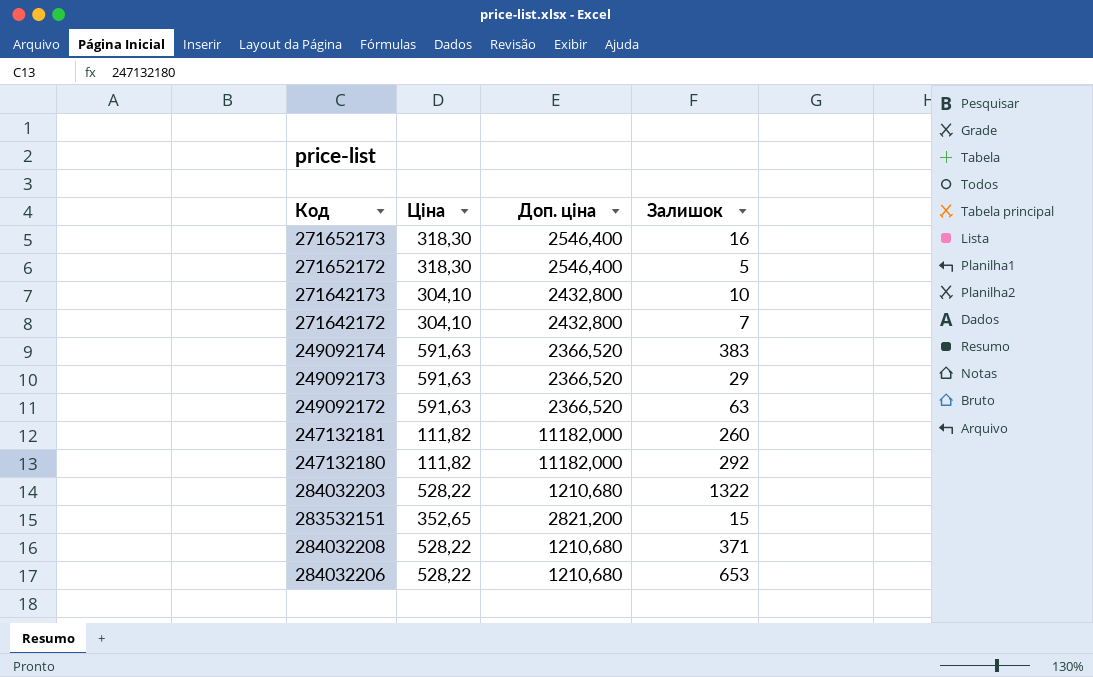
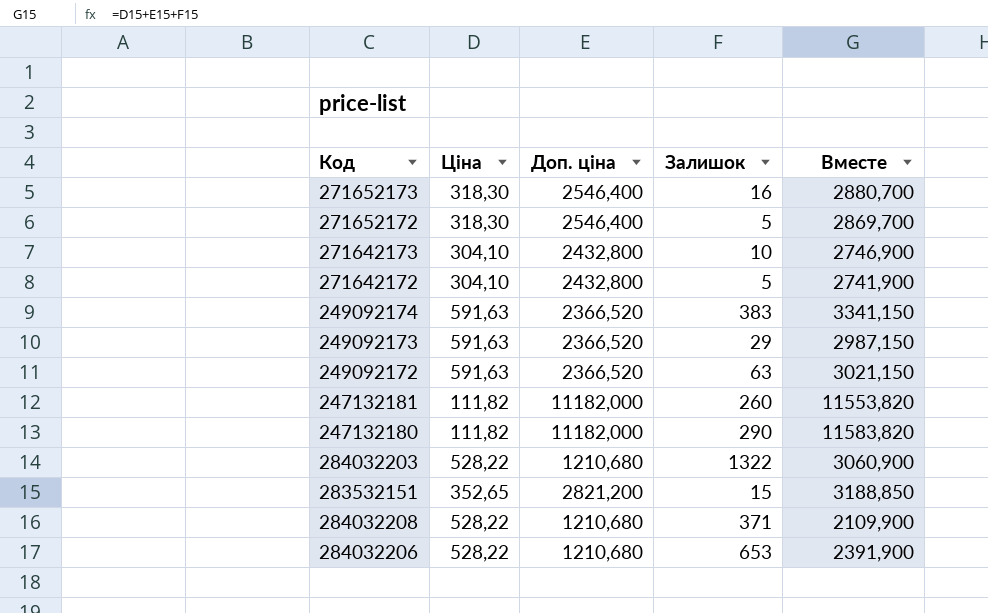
column Вместе | formula: none -> [Ціна] + [Доп. ціна] + [Залишок]
271642172 | Залишок: 7 -> 5
247132180 | Залишок: 292 -> 290

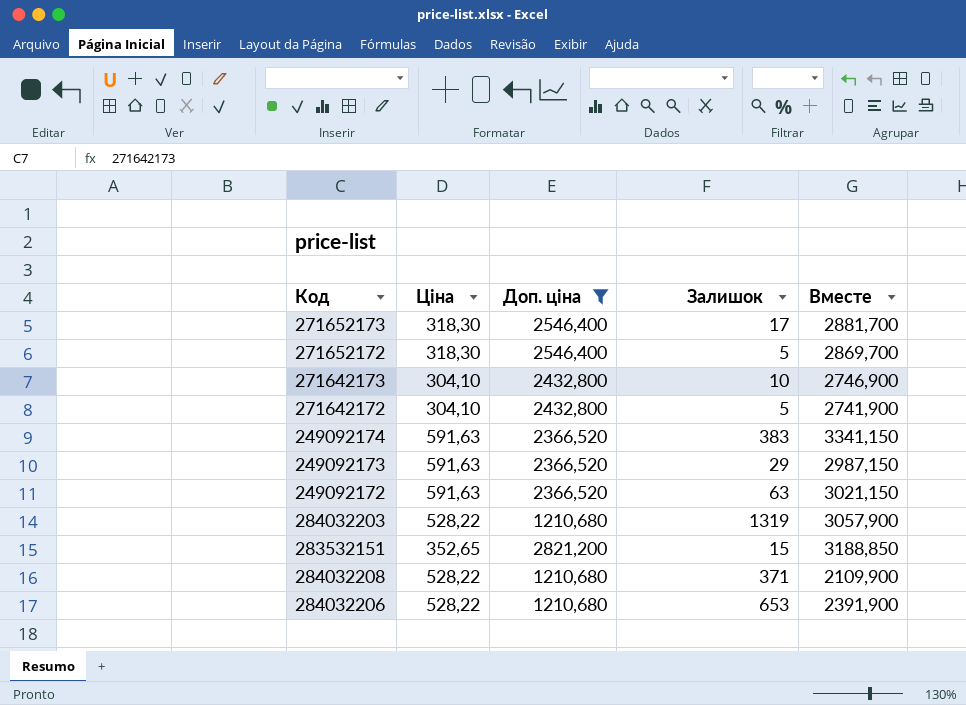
filter: none -> Доп. ціна != 11182,000
271652173 | Залишок: 16 -> 17
271652173 | Вместе: 2880,700 -> 2881,700
284032203 | Залишок: 1322 -> 1319
284032203 | Вместе: 3060,900 -> 3057,900

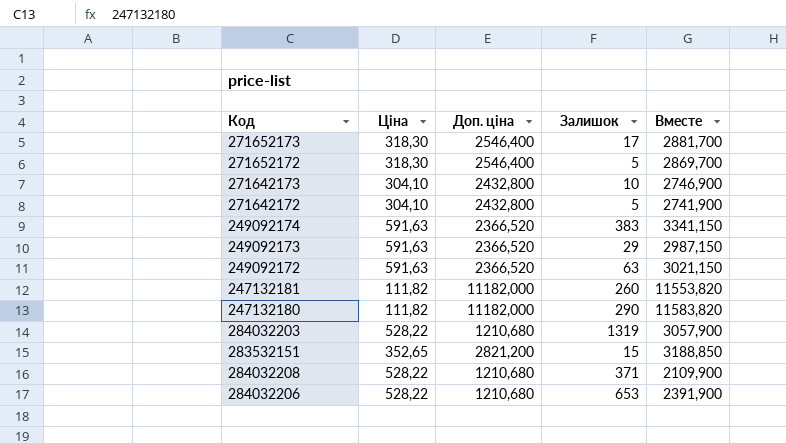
filter: Доп. ціна != 11182,000 -> none

